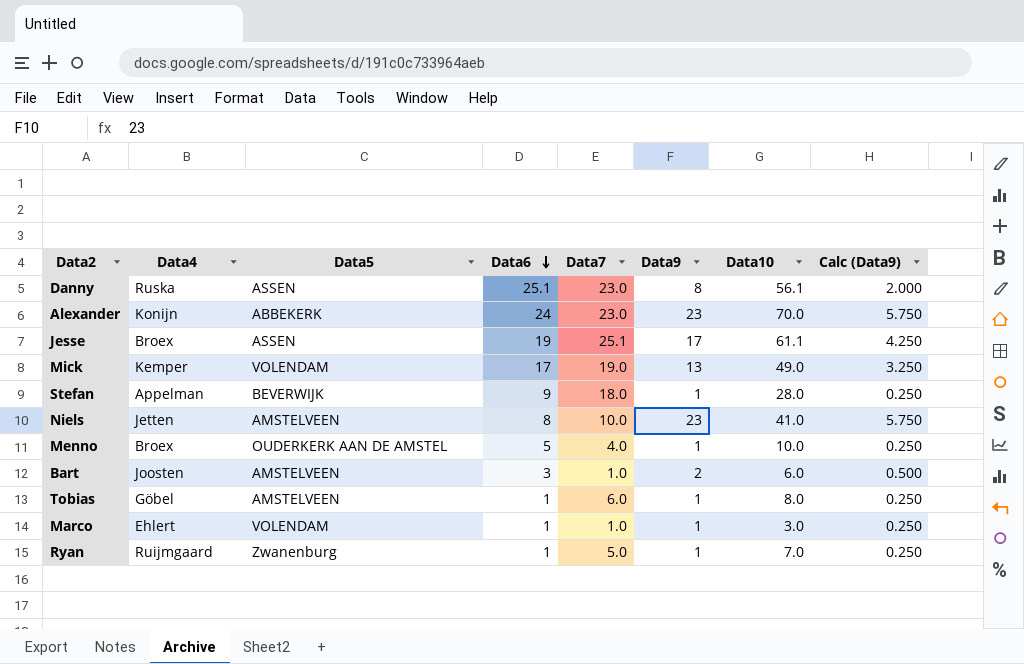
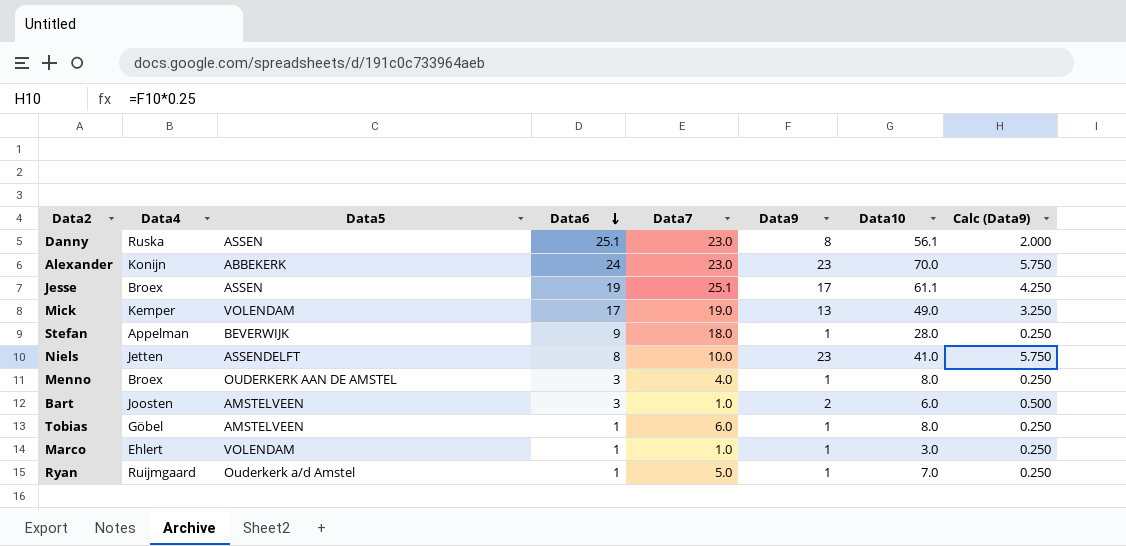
Niels | Data5: AMSTELVEEN -> ASSENDELFT
Menno | Data6: 5 -> 3
Menno | Data10: 10.0 -> 8.0
Ryan | Data5: Zwanenburg -> Ouderkerk a/d Amstel

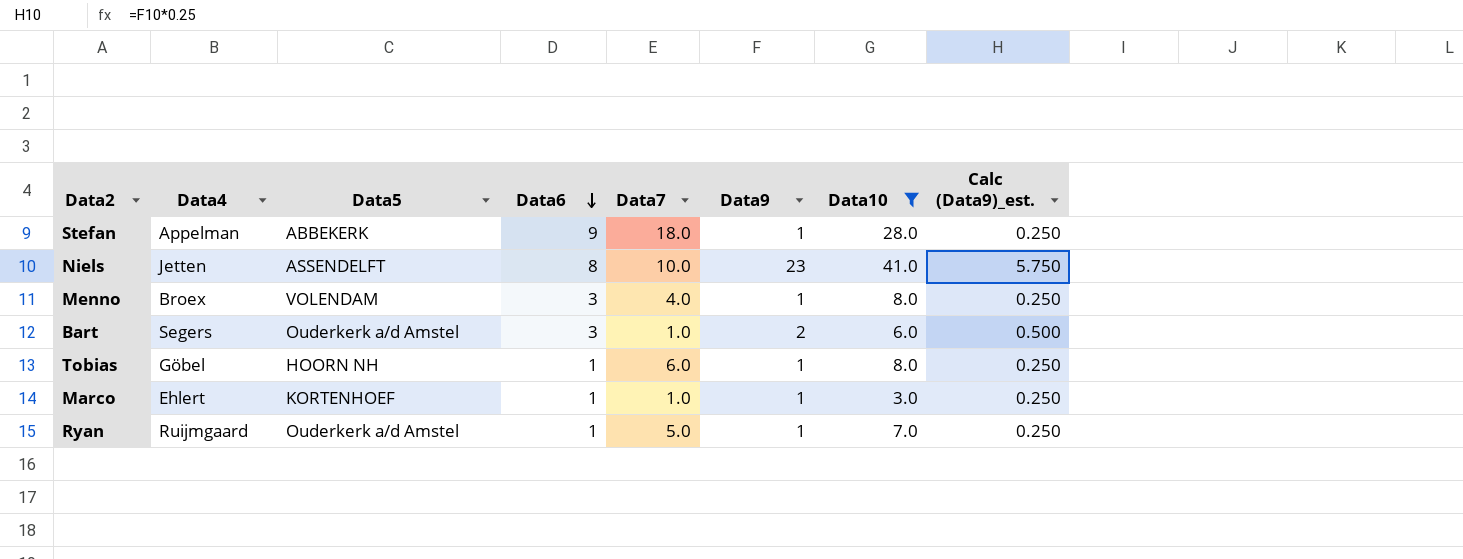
filter: none -> Data10 <= 41.0
column name: Calc (Data9) -> Calc (Data9)_est.
Stefan | Data5: BEVERWIJK -> ABBEKERK
Menno | Data5: OUDERKERK AAN DE AMSTEL -> VOLENDAM
Bart | Data4: Joosten -> Segers
Bart | Data5: AMSTELVEEN -> Ouderkerk a/d Amstel
Tobias | Data5: AMSTELVEEN -> HOORN NH
Marco | Data5: VOLENDAM -> KORTENHOEF

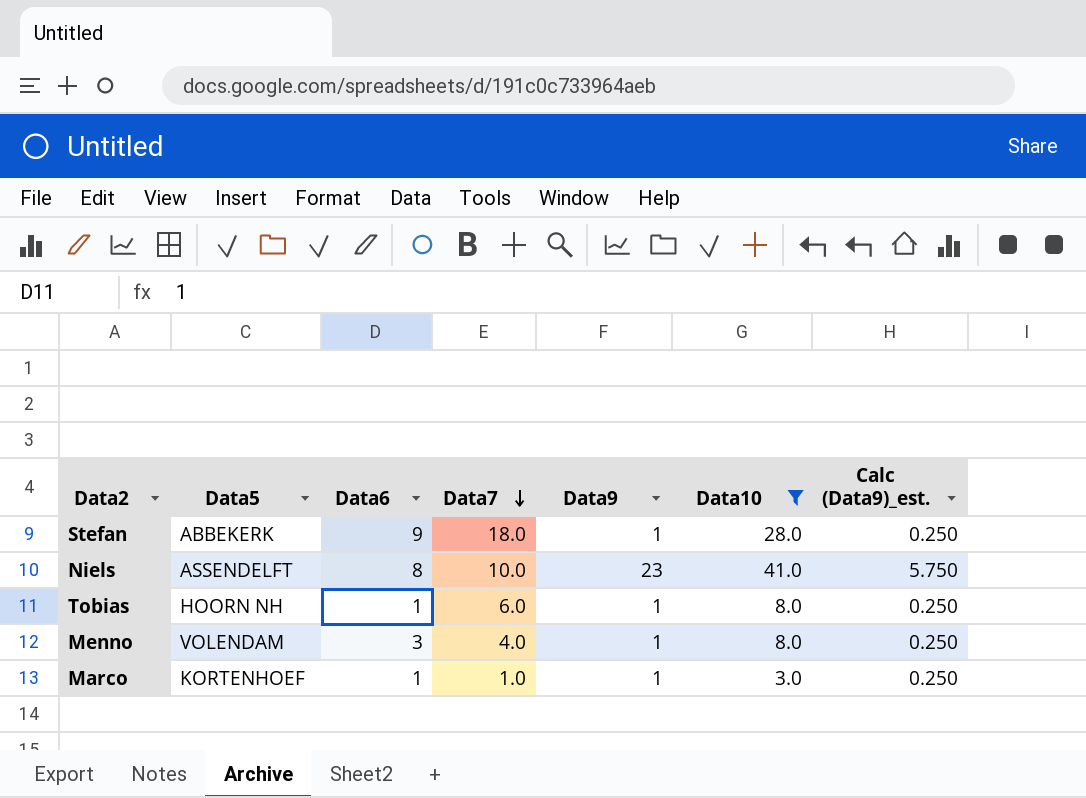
row order: Data6 descending -> Data7 descending
column Data4 | position: 2 -> none
row Bart: Segers | Ouderkerk a/d Amstel | 3 | 1.0 | 2 | 6.0 | 0.500 -> none
row Ryan: Ruijmgaard | Ouderkerk a/d Amstel | 1 | 5.0 | 1 | 7.0 | 0.250 -> none

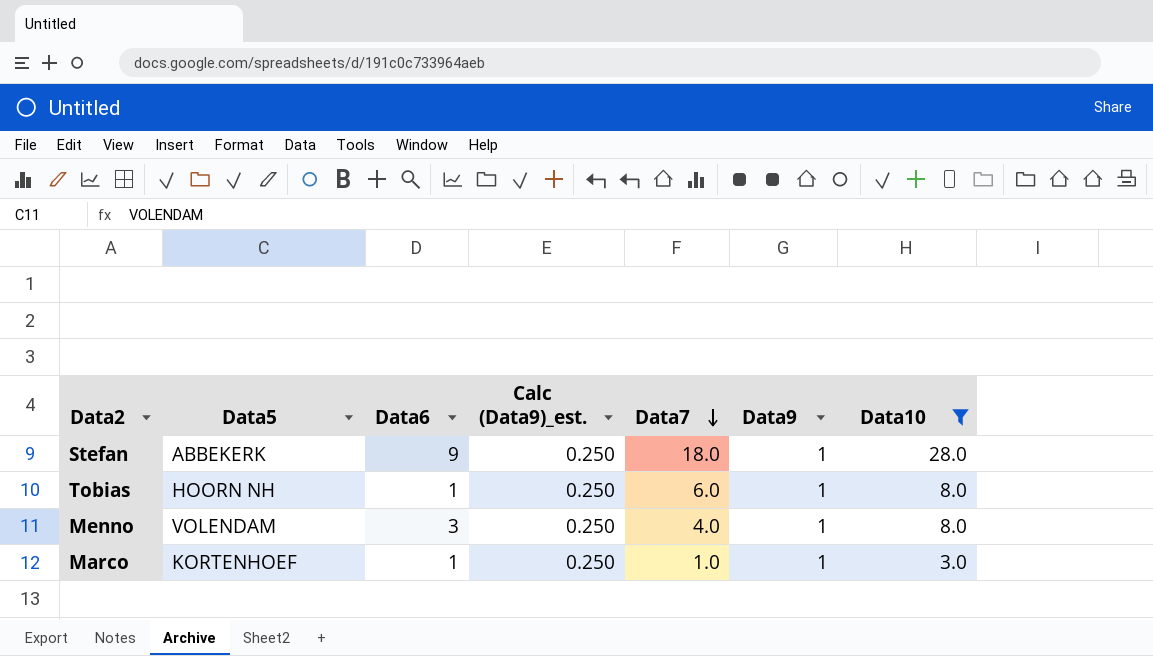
column Calc (Data9)_est. | position: 7 -> 4
row Niels: ASSENDELFT | 8 | 10.0 | 23 | 41.0 | 5.750 -> none

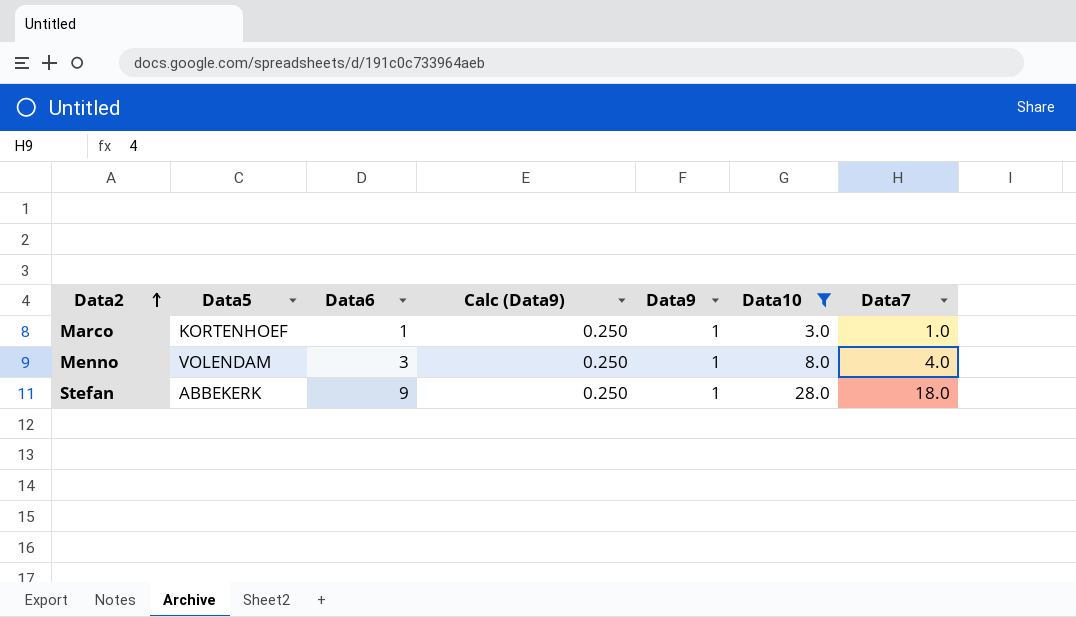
row order: Data7 descending -> Data2 ascending
column name: Calc (Data9)_est. -> Calc (Data9)
column Data7 | position: 5 -> 7
row Tobias: HOORN NH | 1 | 0.250 | 6.0 | 1 | 8.0 -> none

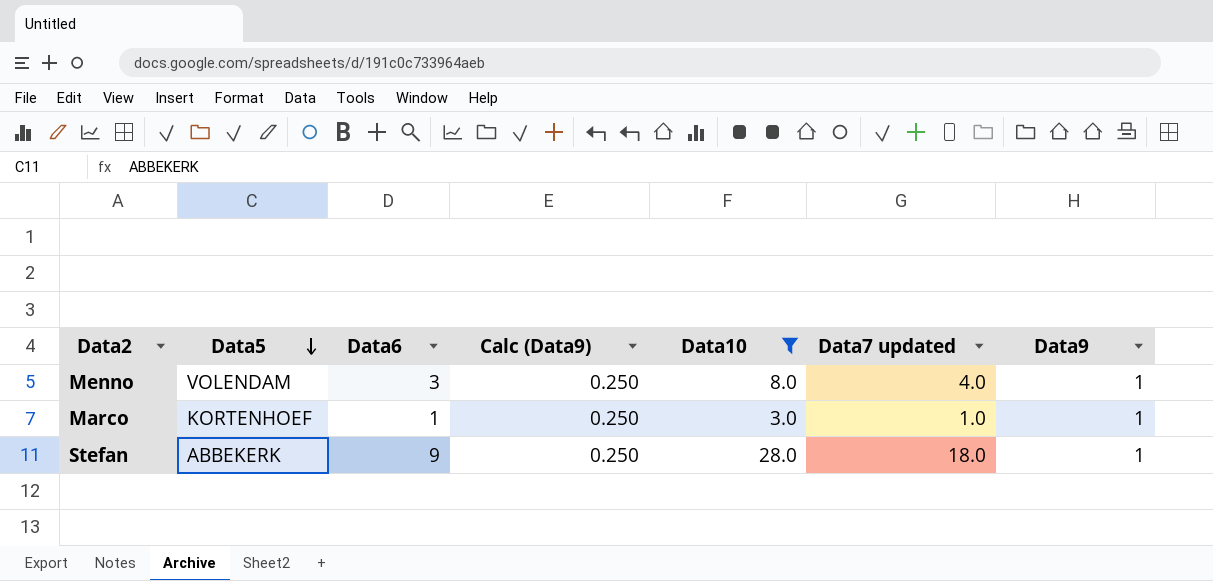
row order: Data2 ascending -> Data5 descending
column name: Data7 -> Data7 updated
column Data9 | position: 5 -> 7

